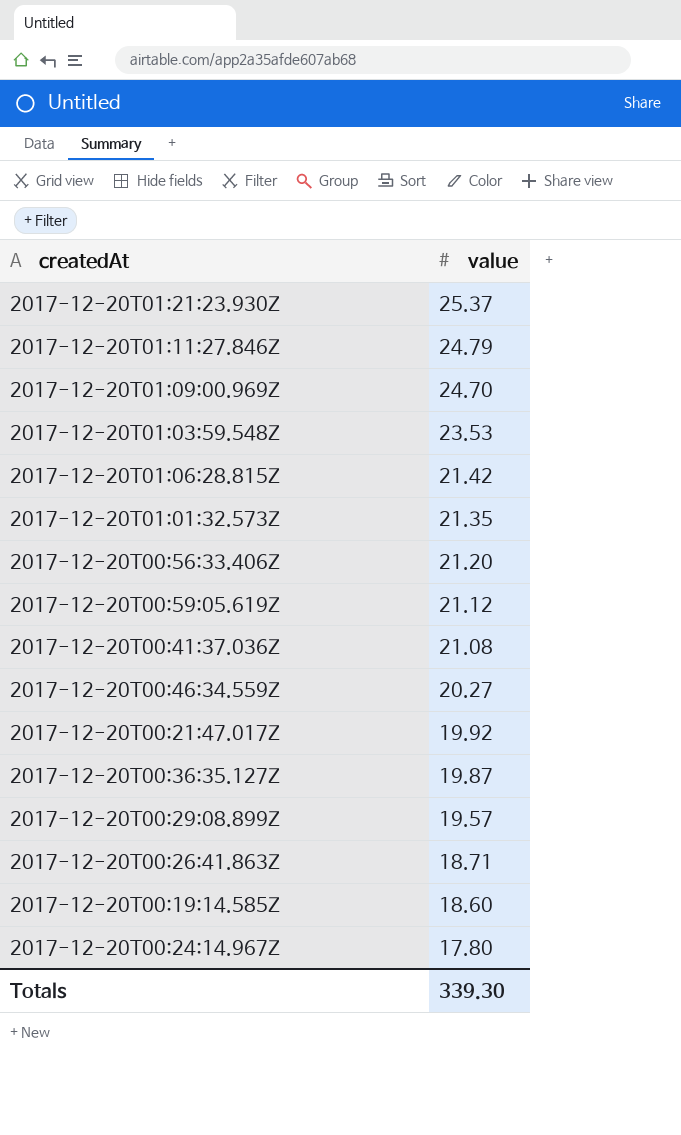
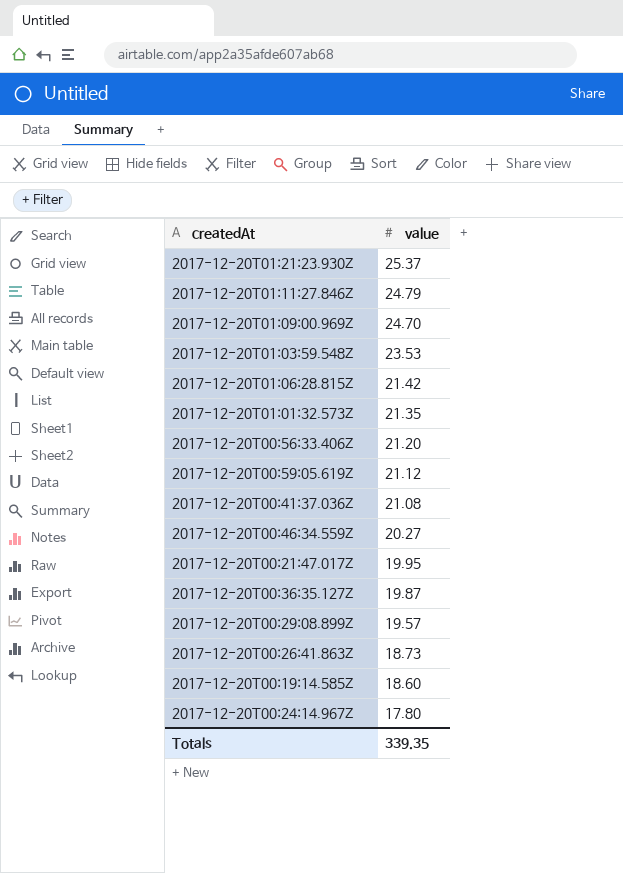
2017-12-20T00:21:47.017Z | value: 19.92 -> 19.95
2017-12-20T00:26:41.863Z | value: 18.71 -> 18.73
Totals | value: 339.30 -> 339.35

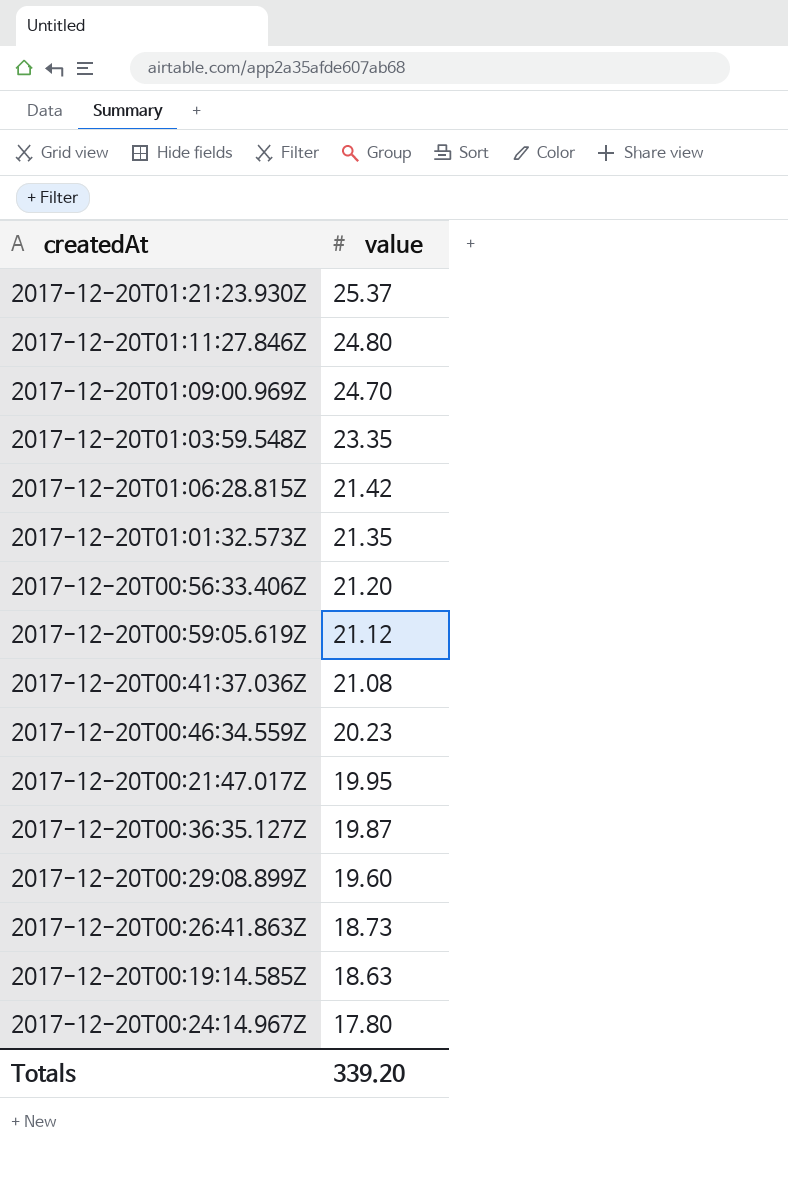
2017-12-20T01:11:27.846Z | value: 24.79 -> 24.80
2017-12-20T01:03:59.548Z | value: 23.53 -> 23.35
2017-12-20T00:46:34.559Z | value: 20.27 -> 20.23
2017-12-20T00:29:08.899Z | value: 19.57 -> 19.60
2017-12-20T00:19:14.585Z | value: 18.60 -> 18.63
Totals | value: 339.35 -> 339.20

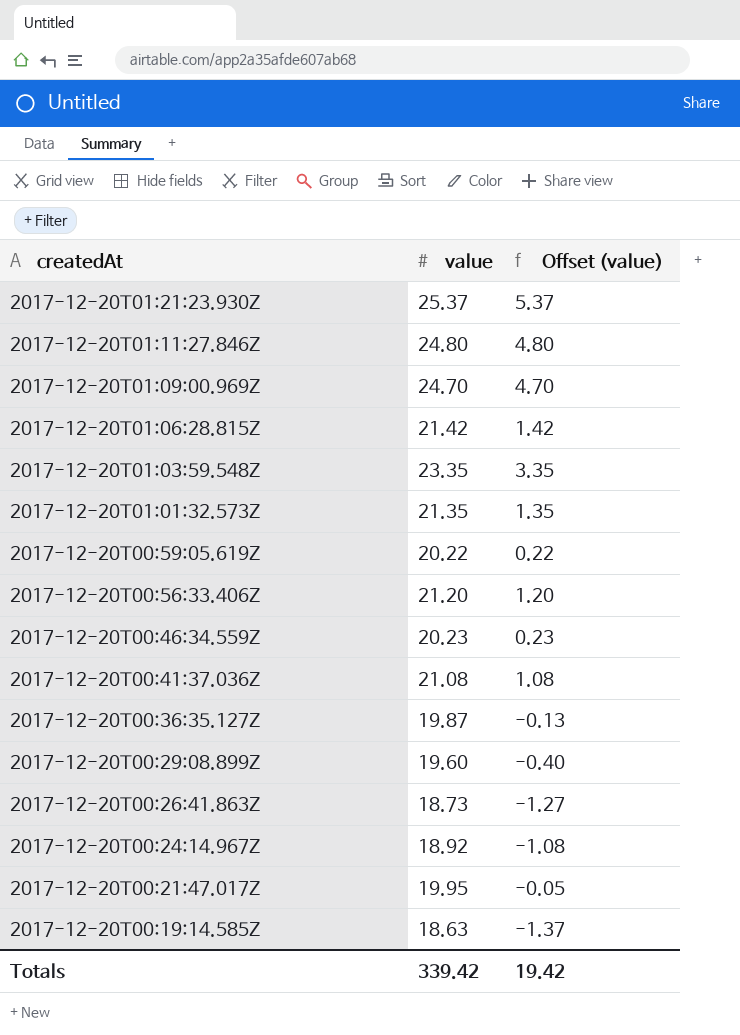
row order: value descending -> createdAt descending
column Offset (value) | formula: none -> [value] - 20
2017-12-20T00:59:05.619Z | value: 21.12 -> 20.22
2017-12-20T00:24:14.967Z | value: 17.80 -> 18.92
Totals | value: 339.20 -> 339.42

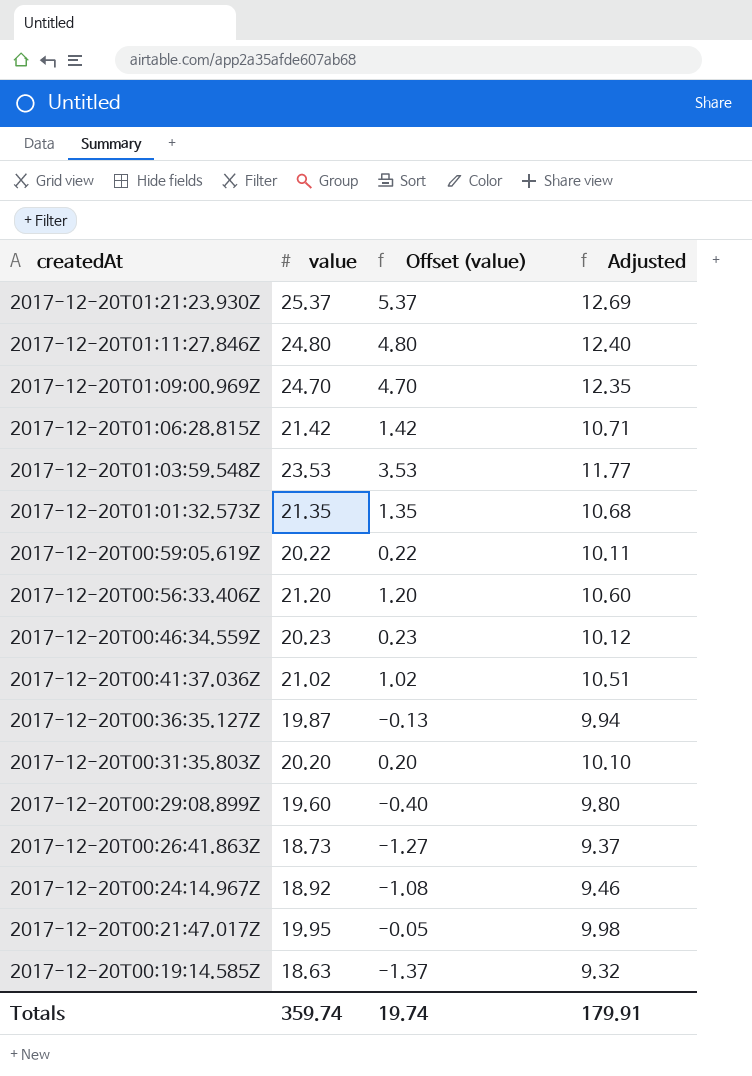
column Adjusted | formula: none -> [value] * 0.5
2017-12-20T01:03:59.548Z | value: 23.35 -> 23.53
2017-12-20T01:03:59.548Z | Offset (value): 3.35 -> 3.53
2017-12-20T00:41:37.036Z | value: 21.08 -> 21.02
2017-12-20T00:41:37.036Z | Offset (value): 1.08 -> 1.02
row 2017-12-20T00:31:35.803Z: none -> 20.20 | 0.20 | 10.10
Totals | value: 339.42 -> 359.74
Totals | Offset (value): 19.42 -> 19.74

